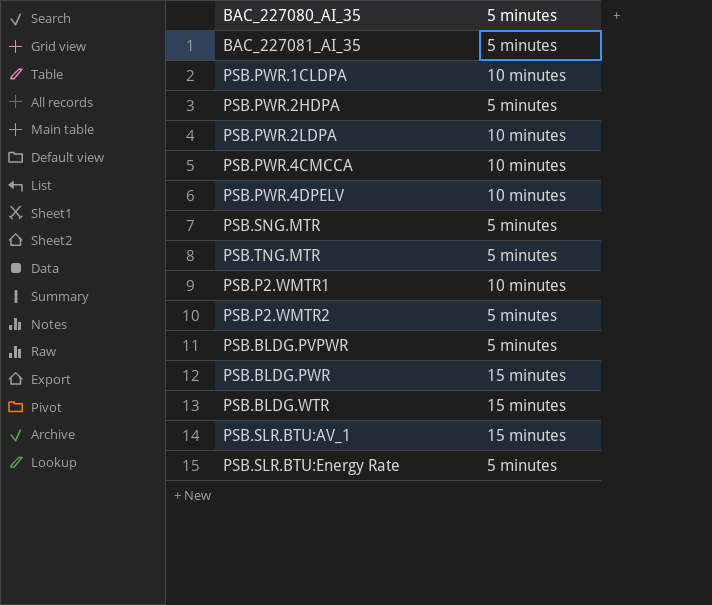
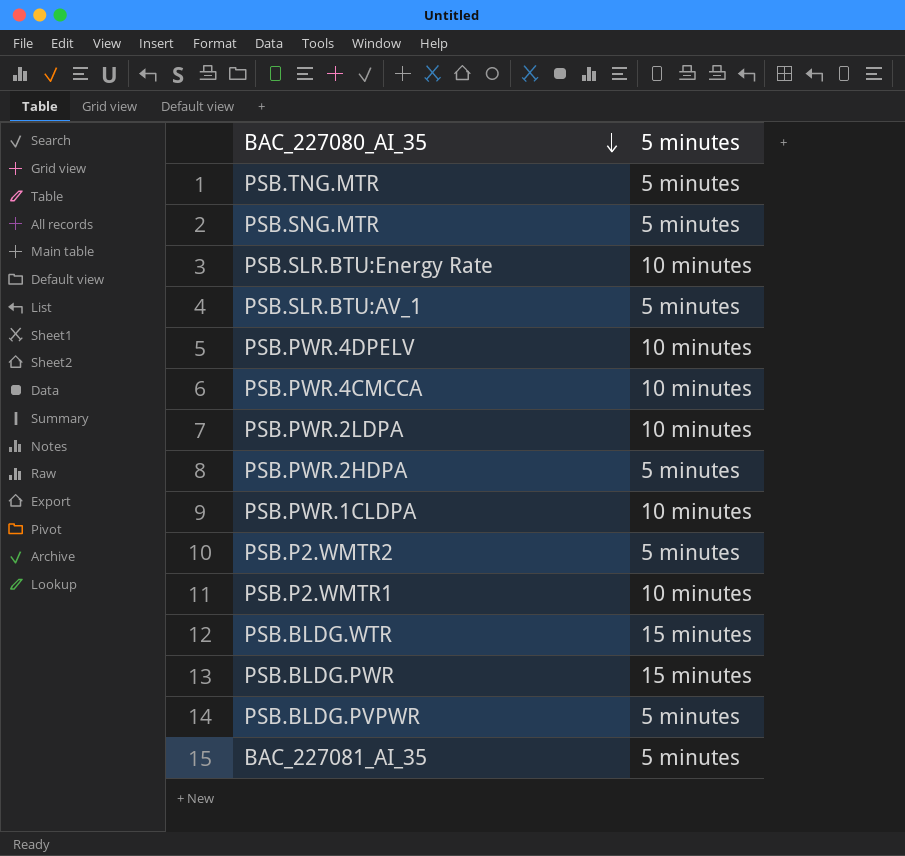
row order: none -> BAC_227080_AI_35 descending
PSB.SLR.BTU:Energy Rate | 5 minutes: 5 minutes -> 10 minutes
PSB.SLR.BTU:AV_1 | 5 minutes: 15 minutes -> 5 minutes

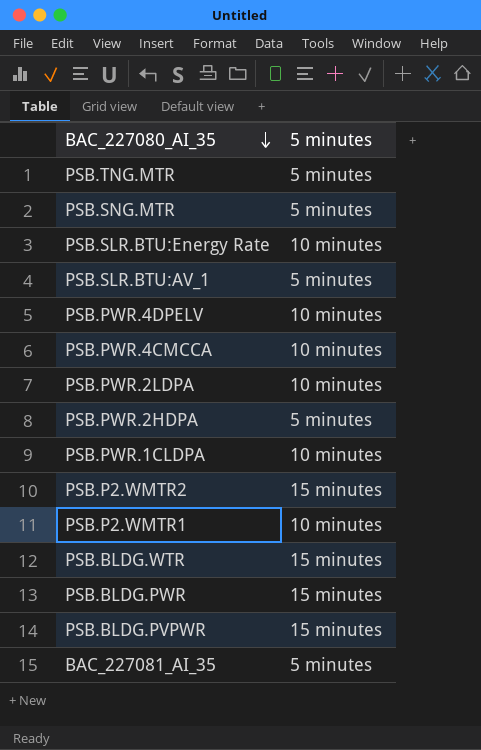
PSB.P2.WMTR2 | 5 minutes: 5 minutes -> 15 minutes
PSB.BLDG.PVPWR | 5 minutes: 5 minutes -> 15 minutes

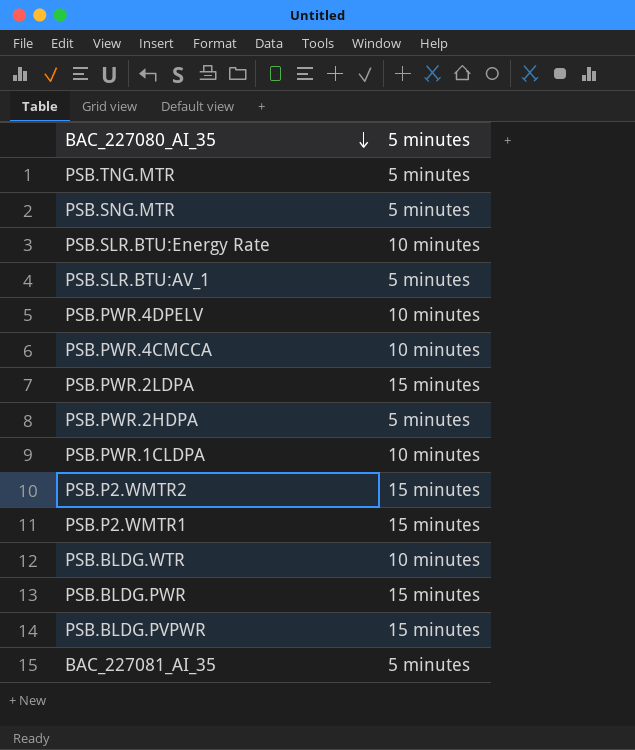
PSB.PWR.2LDPA | 5 minutes: 10 minutes -> 15 minutes
PSB.P2.WMTR1 | 5 minutes: 10 minutes -> 15 minutes
PSB.BLDG.WTR | 5 minutes: 15 minutes -> 10 minutes

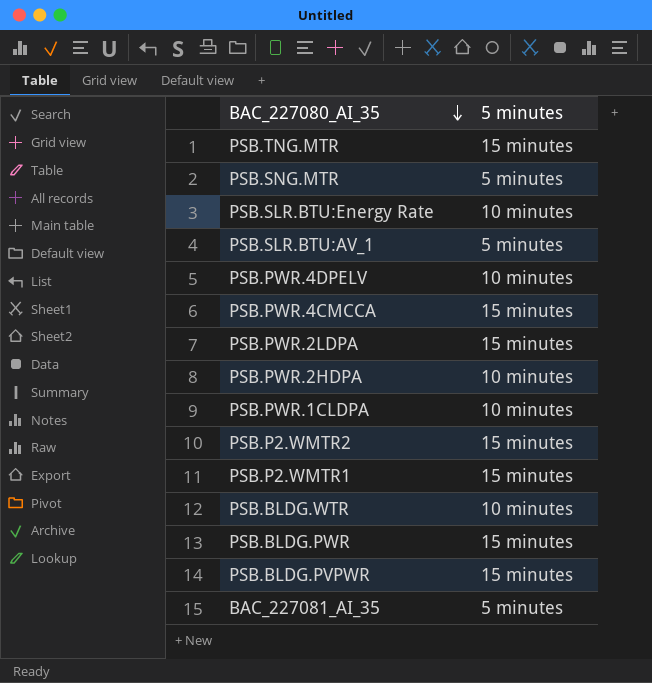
PSB.TNG.MTR | 5 minutes: 5 minutes -> 15 minutes
PSB.PWR.4CMCCA | 5 minutes: 10 minutes -> 15 minutes
PSB.PWR.2HDPA | 5 minutes: 5 minutes -> 10 minutes

